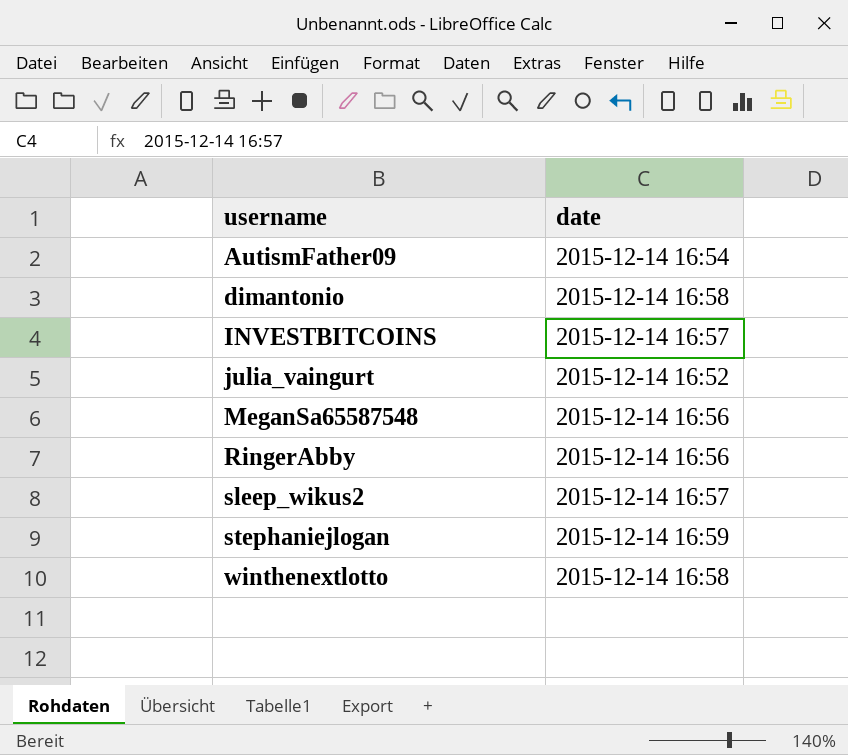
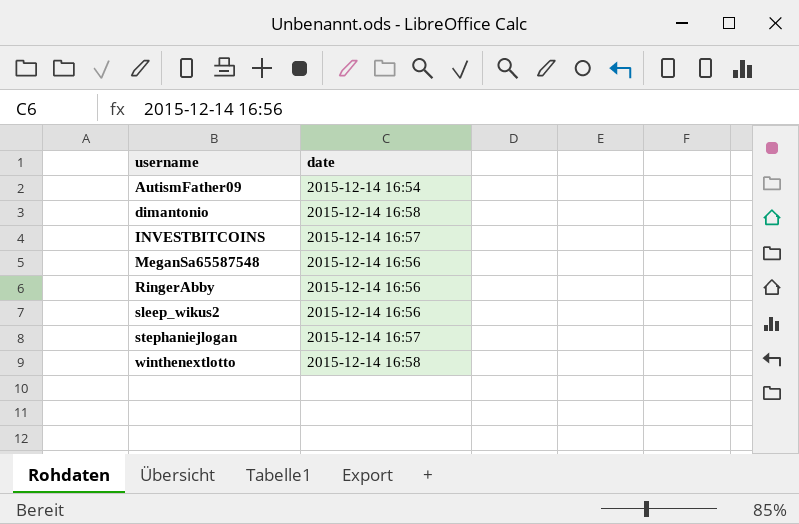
row julia_vaingurt: 2015-12-14 16:52 -> none
sleep_wikus2 | date: 2015-12-14 16:57 -> 2015-12-14 16:56
stephaniejlogan | date: 2015-12-14 16:59 -> 2015-12-14 16:57

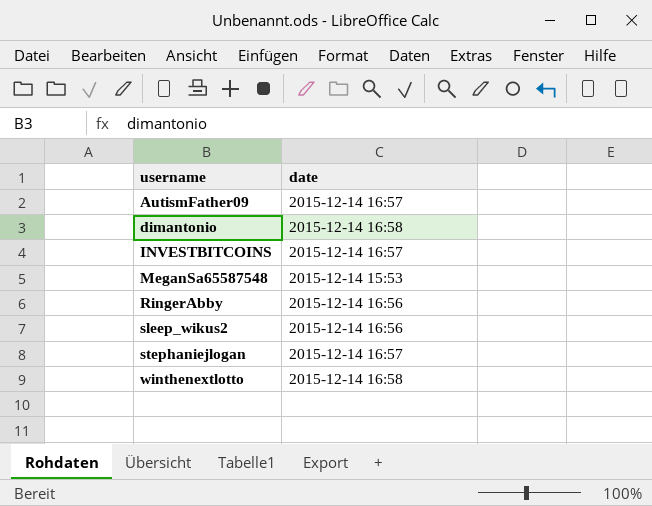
AutismFather09 | date: 2015-12-14 16:54 -> 2015-12-14 16:57
MeganSa65587548 | date: 2015-12-14 16:56 -> 2015-12-14 15:53

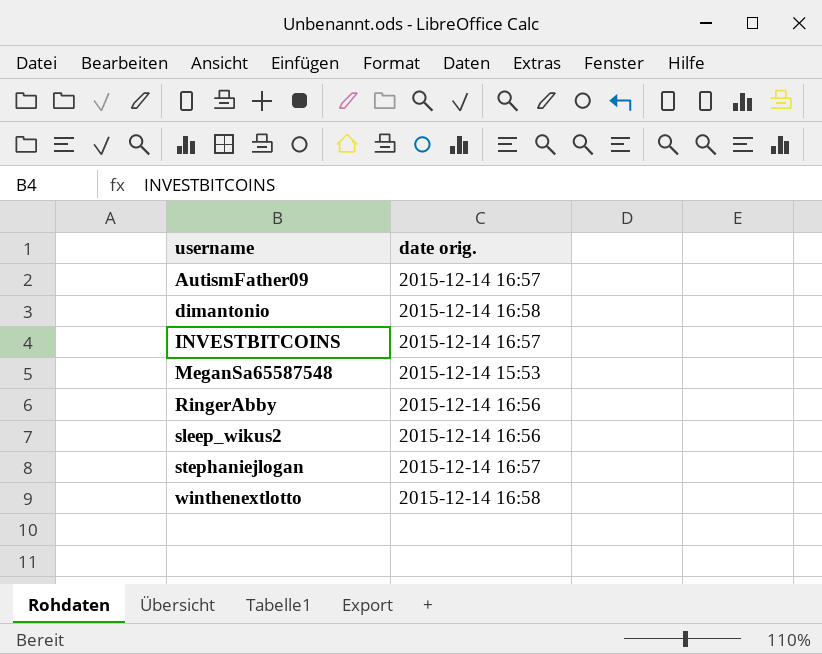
column name: date -> date orig.

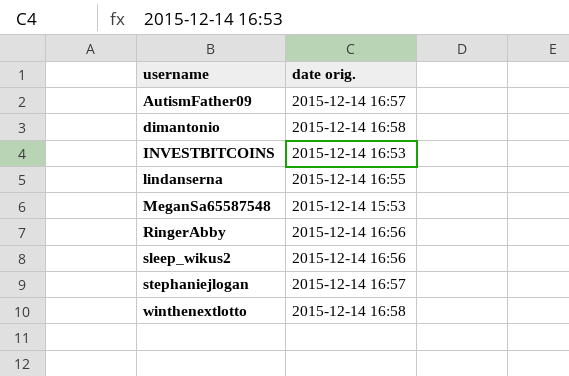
INVESTBITCOINS | date orig.: 2015-12-14 16:57 -> 2015-12-14 16:53
row lindanserna: none -> 2015-12-14 16:55

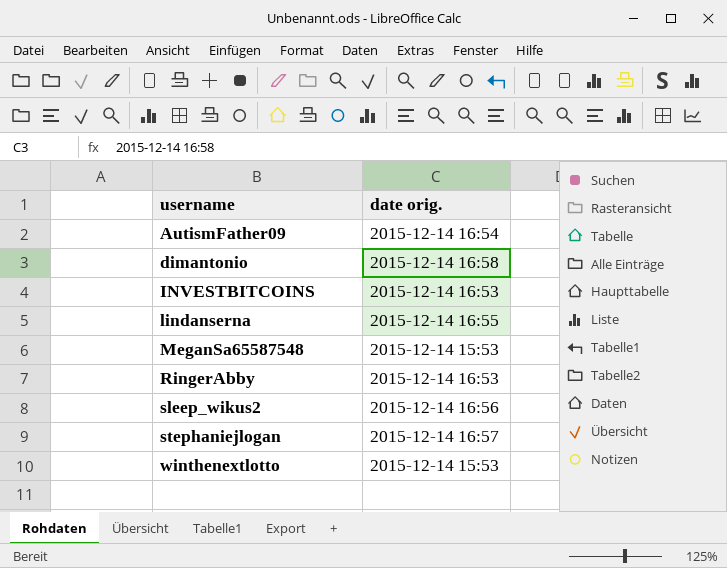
AutismFather09 | date orig.: 2015-12-14 16:57 -> 2015-12-14 16:54
RingerAbby | date orig.: 2015-12-14 16:56 -> 2015-12-14 16:53
winthenextlotto | date orig.: 2015-12-14 16:58 -> 2015-12-14 15:53

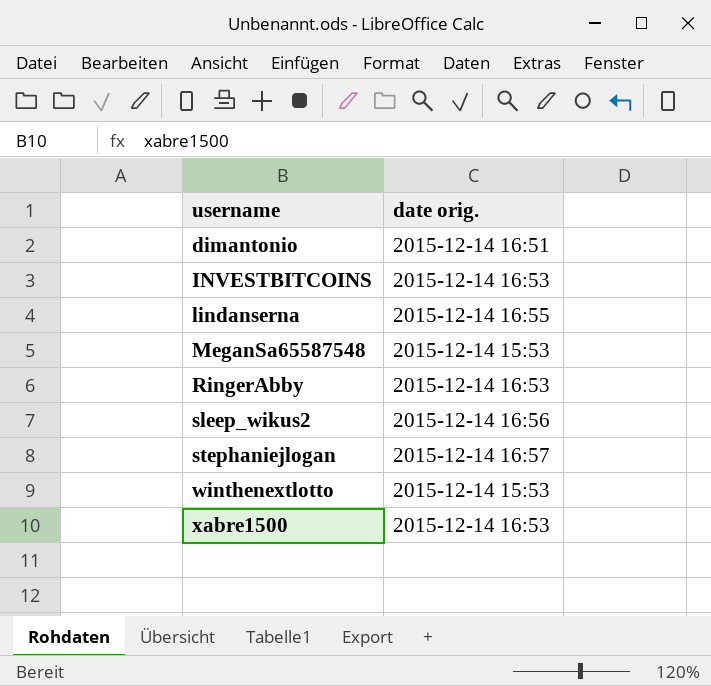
row AutismFather09: 2015-12-14 16:54 -> none
dimantonio | date orig.: 2015-12-14 16:58 -> 2015-12-14 16:51
row xabre1500: none -> 2015-12-14 16:53

